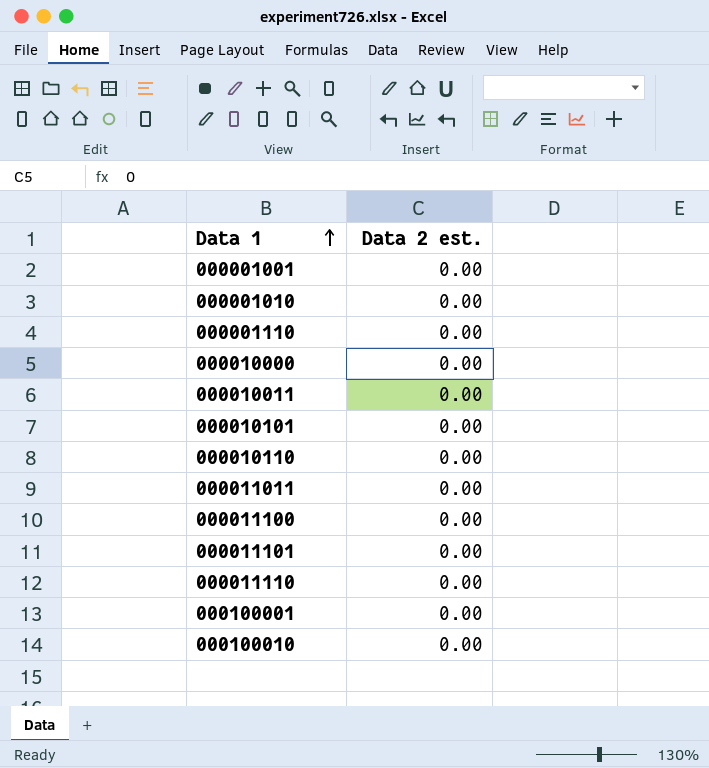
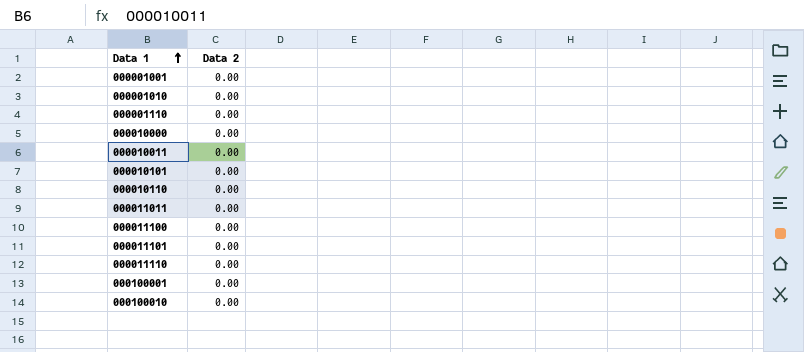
column name: Data 2 est. -> Data 2

